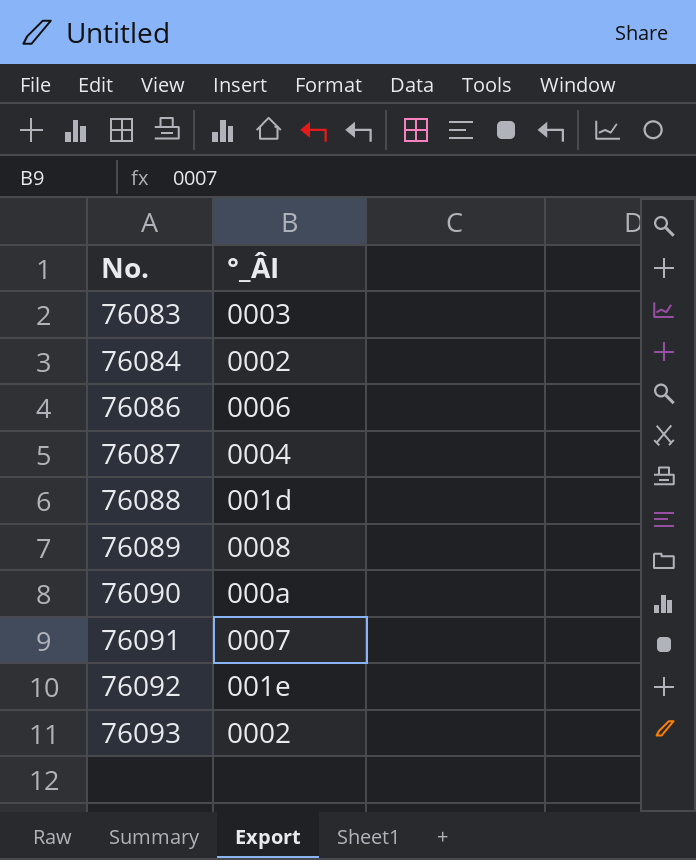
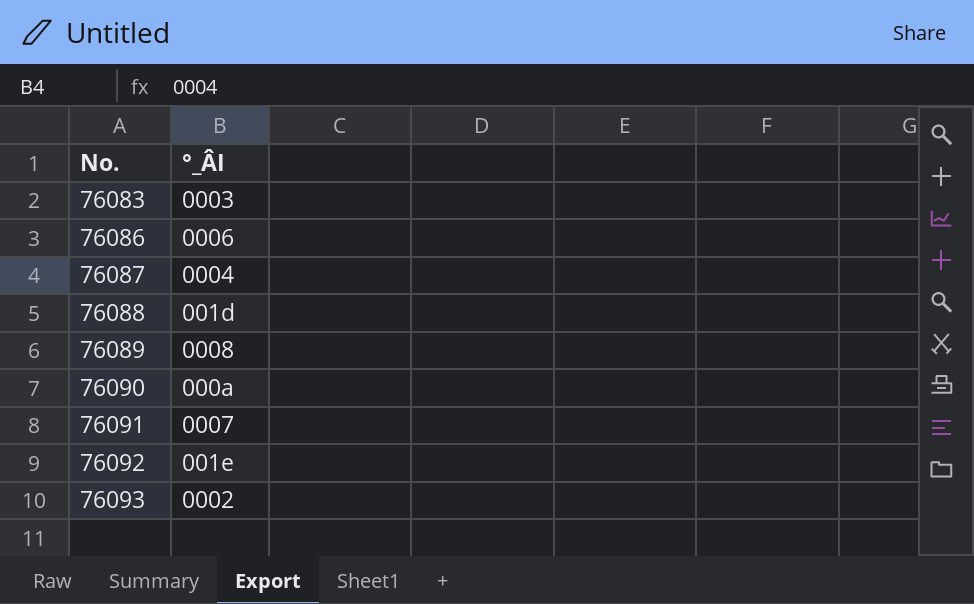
row 76084: 0002 -> none

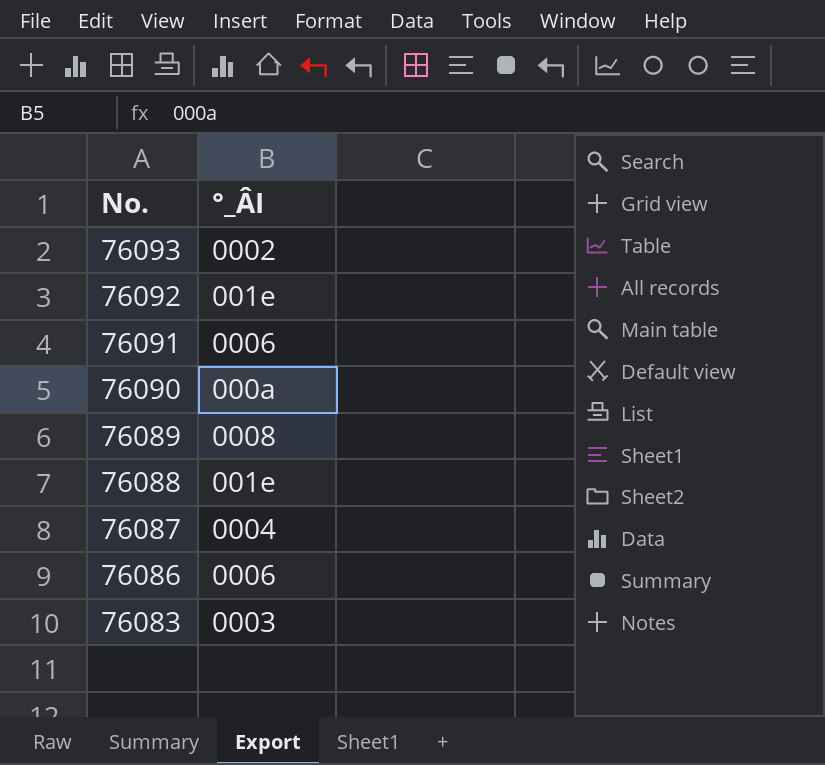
row order: No. ascending -> No. descending
76091 | °_ÂI: 0007 -> 0006
76088 | °_ÂI: 001d -> 001e

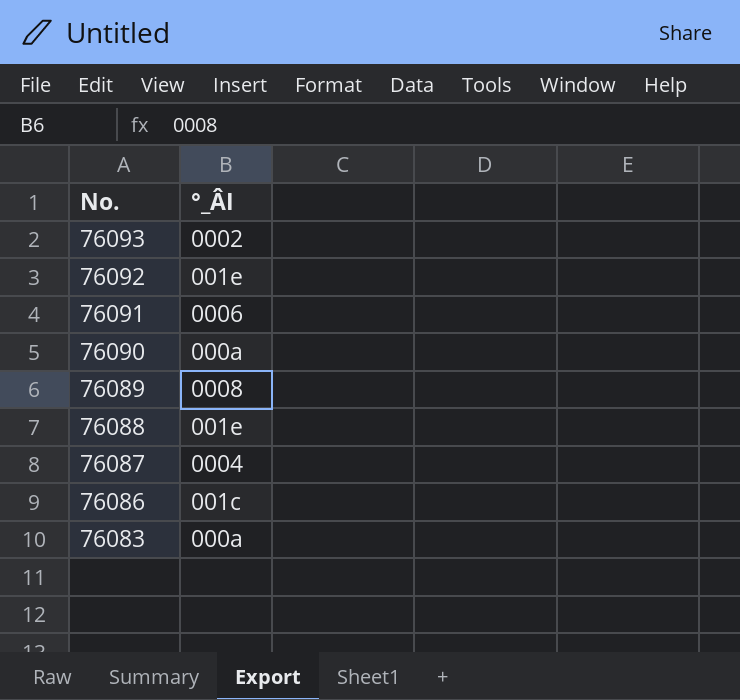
76086 | °_ÂI: 0006 -> 001c
76083 | °_ÂI: 0003 -> 000a

